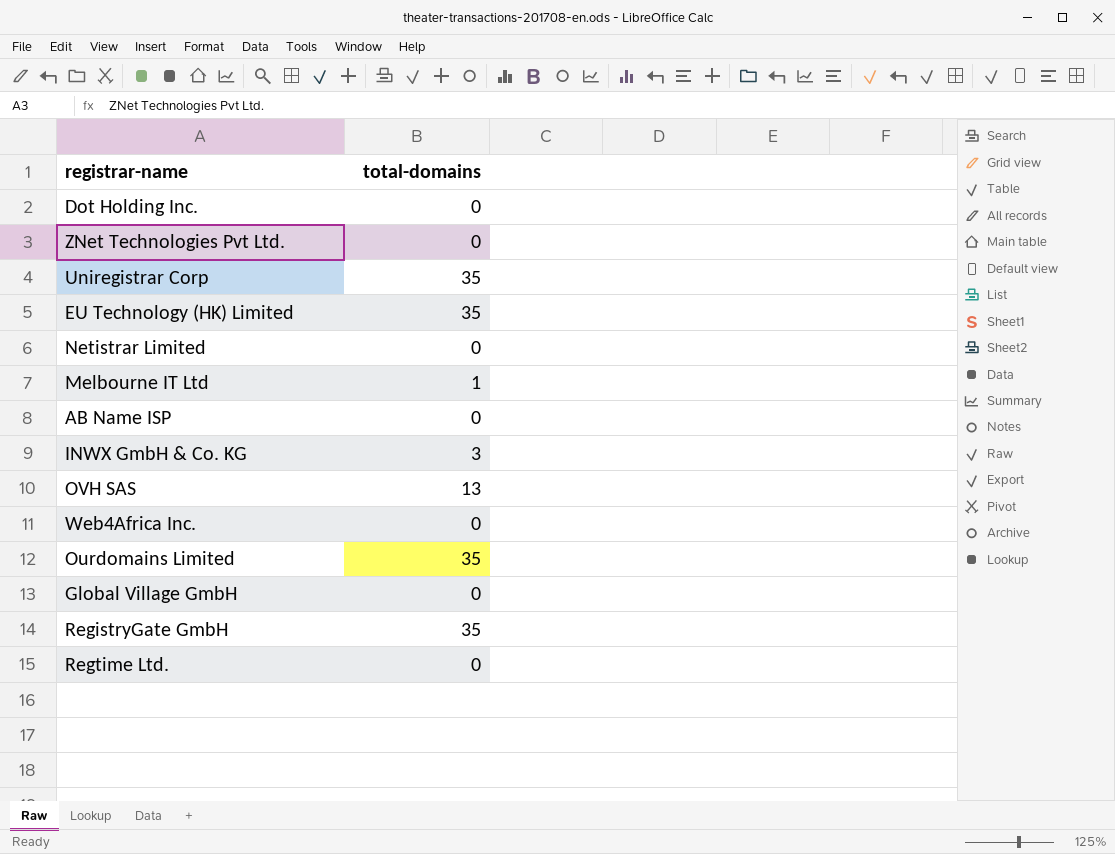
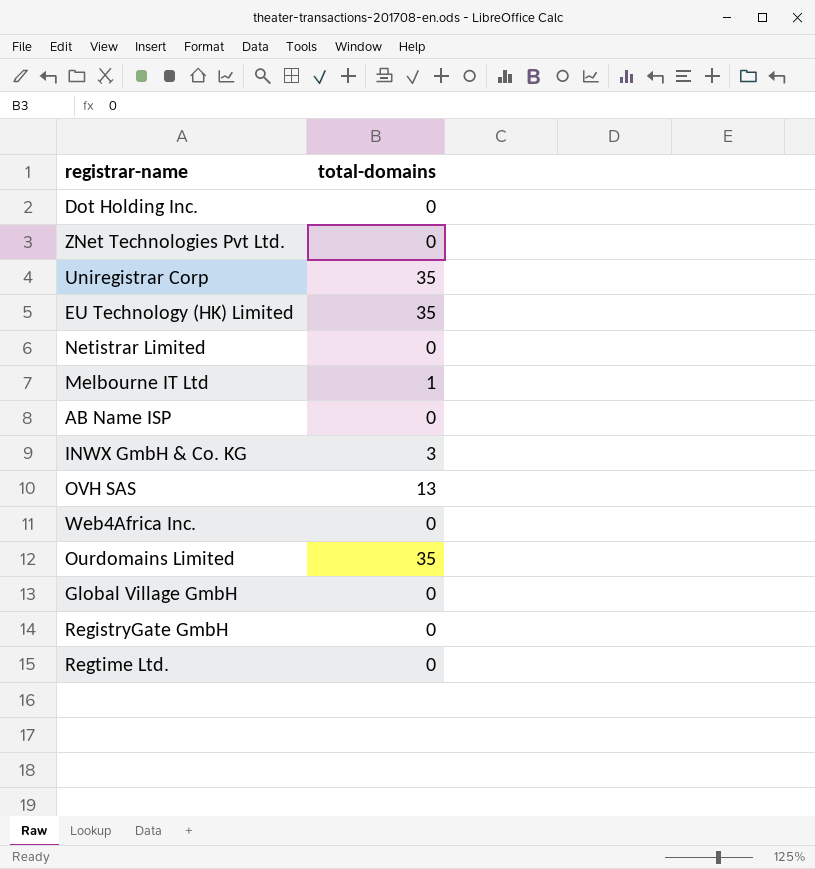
RegistryGate GmbH | total-domains: 35 -> 0

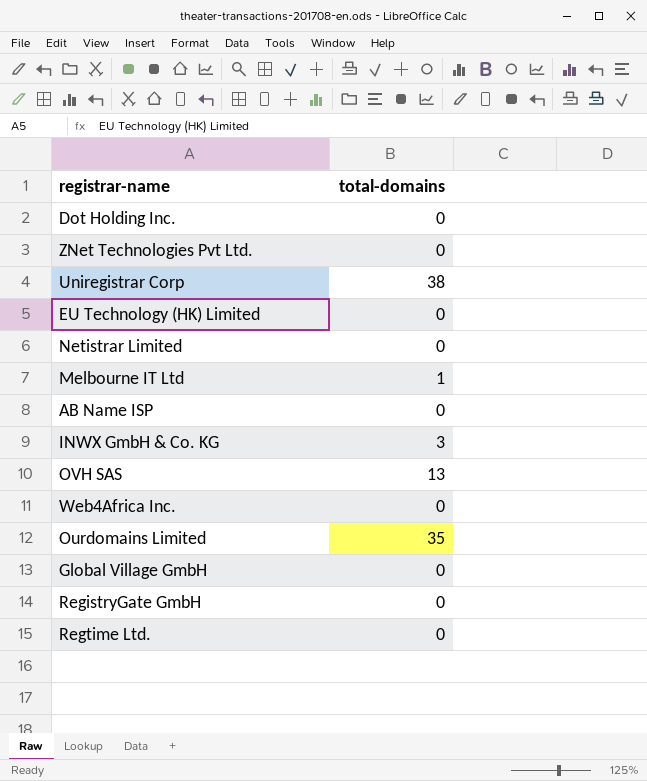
Uniregistrar Corp | total-domains: 35 -> 38
EU Technology (HK) Limited | total-domains: 35 -> 0

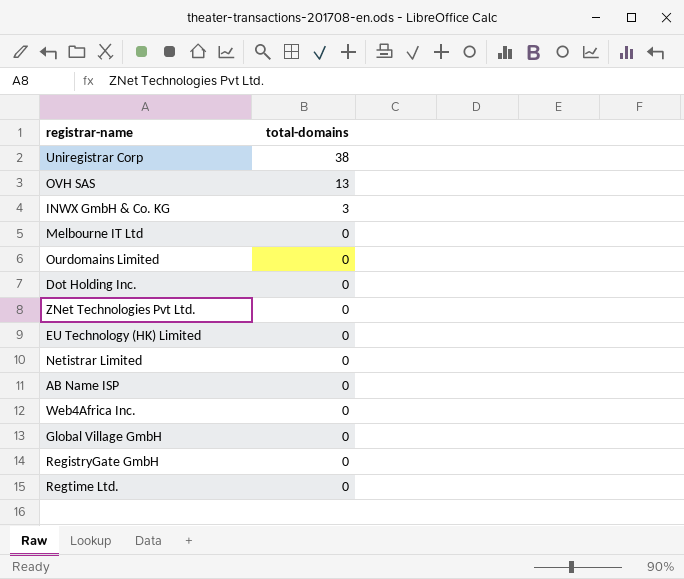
row order: none -> total-domains descending
Melbourne IT Ltd | total-domains: 1 -> 0
Ourdomains Limited | total-domains: 35 -> 0

